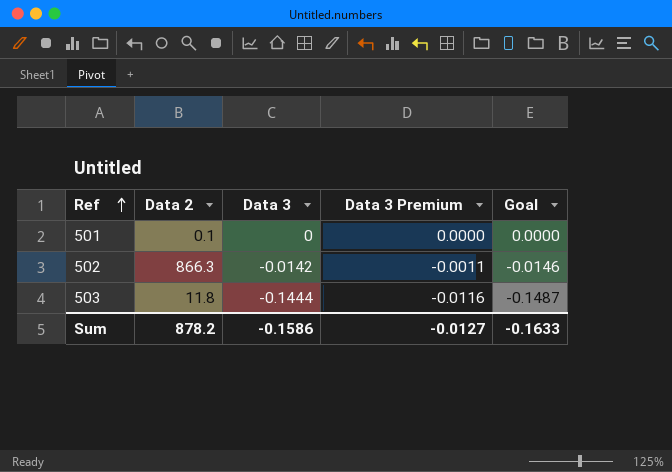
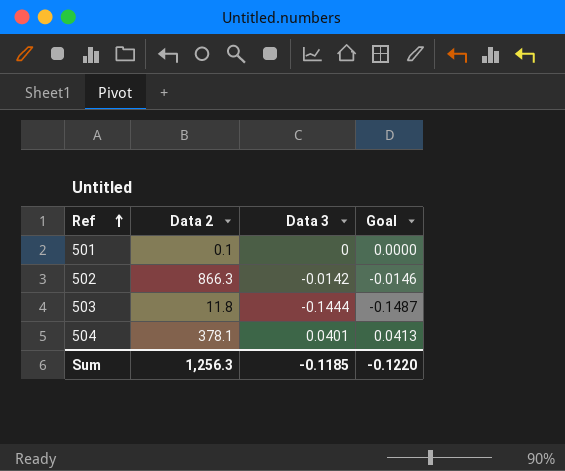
column Data 3 Premium | formula: [Data 3] * 0.08 -> none
row 504: none -> 378.1 | 0.0401 | 0.0413
Sum | Data 2: 878.2 -> 1,256.3
Sum | Data 3: -0.1586 -> -0.1185
Sum | Goal: -0.1633 -> -0.1220

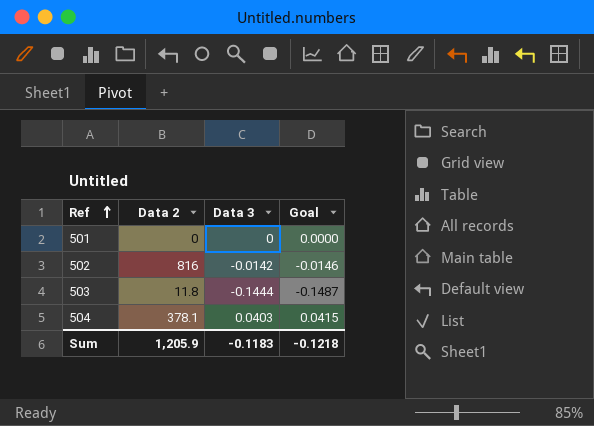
501 | Data 2: 0.1 -> 0
502 | Data 2: 866.3 -> 816
504 | Data 3: 0.0401 -> 0.0403
504 | Goal: 0.0413 -> 0.0415
Sum | Data 2: 1,256.3 -> 1,205.9
Sum | Data 3: -0.1185 -> -0.1183
Sum | Goal: -0.1220 -> -0.1218

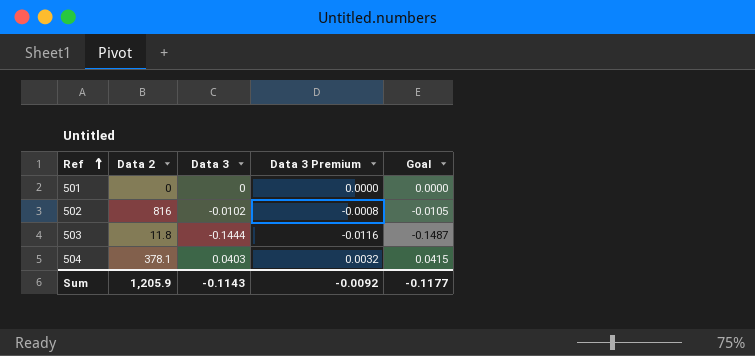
column Data 3 Premium | formula: none -> [Data 3] * 0.08
502 | Data 3: -0.0142 -> -0.0102
502 | Goal: -0.0146 -> -0.0105
Sum | Data 3: -0.1183 -> -0.1143
Sum | Goal: -0.1218 -> -0.1177

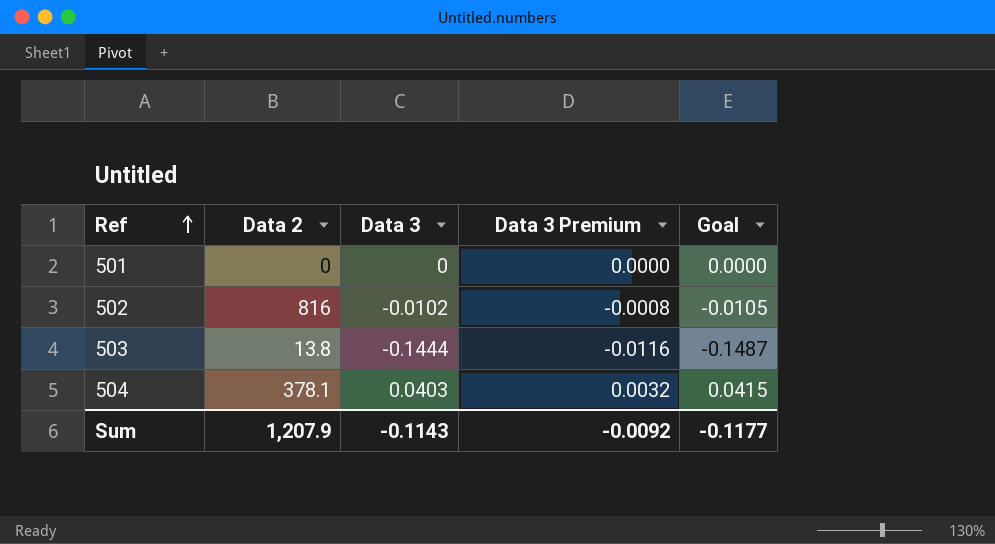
503 | Data 2: 11.8 -> 13.8
Sum | Data 2: 1,205.9 -> 1,207.9

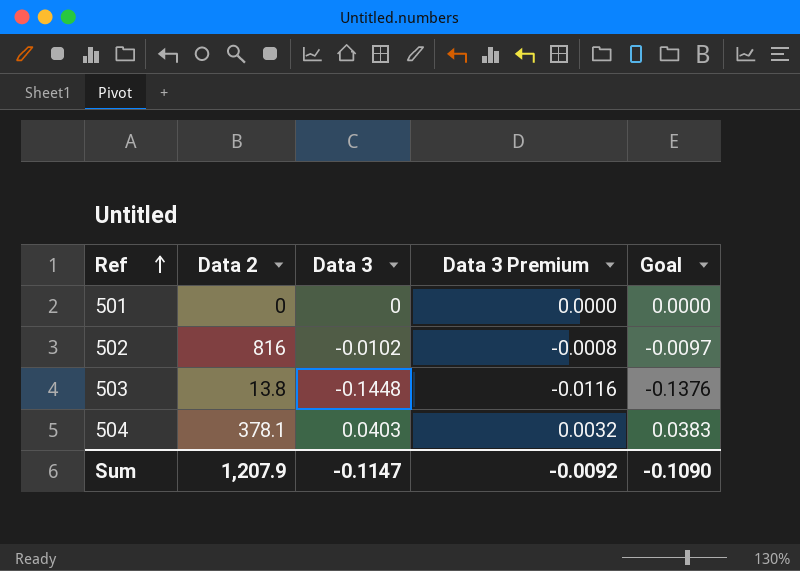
column Goal | formula: [Data 3] * 1.03 -> [Data 3] * 0.95
503 | Data 3: -0.1444 -> -0.1448
Sum | Data 3: -0.1143 -> -0.1147
Sum | Goal: -0.1177 -> -0.1090

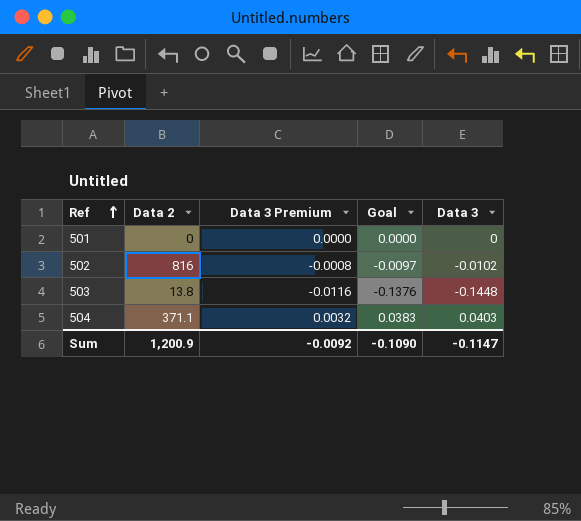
column Data 3 | position: 3 -> 5
504 | Data 2: 378.1 -> 371.1
Sum | Data 2: 1,207.9 -> 1,200.9

